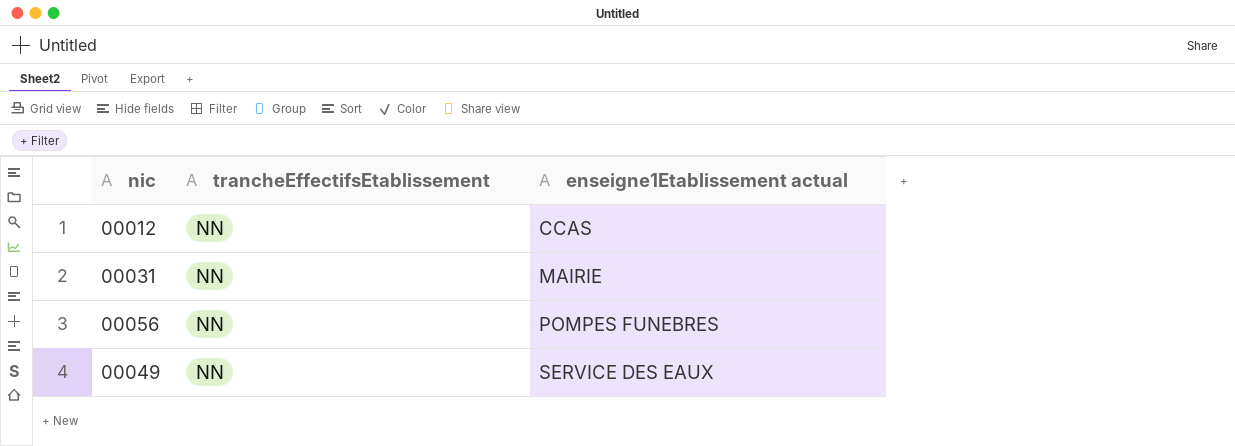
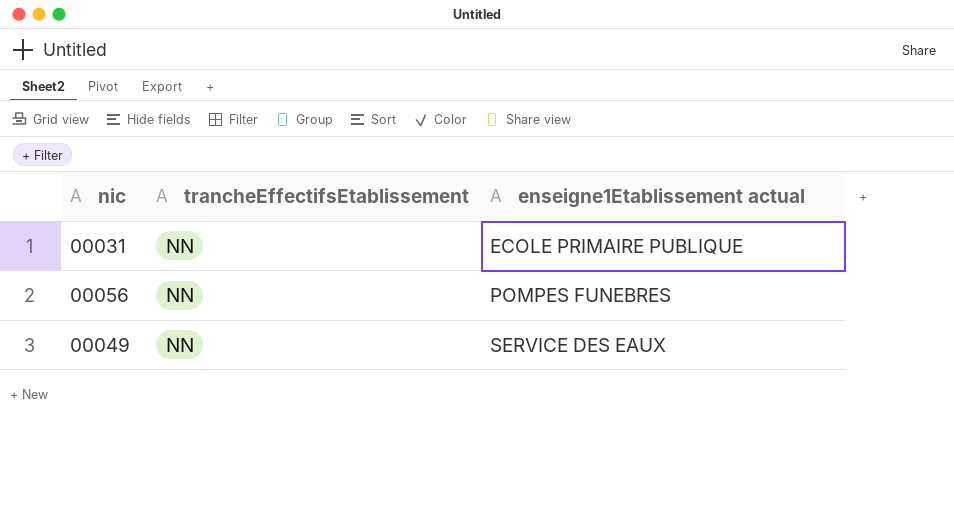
row 00012: NN | CCAS -> none
00031 | enseigne1Etablissement actual: MAIRIE -> ECOLE PRIMAIRE PUBLIQUE

